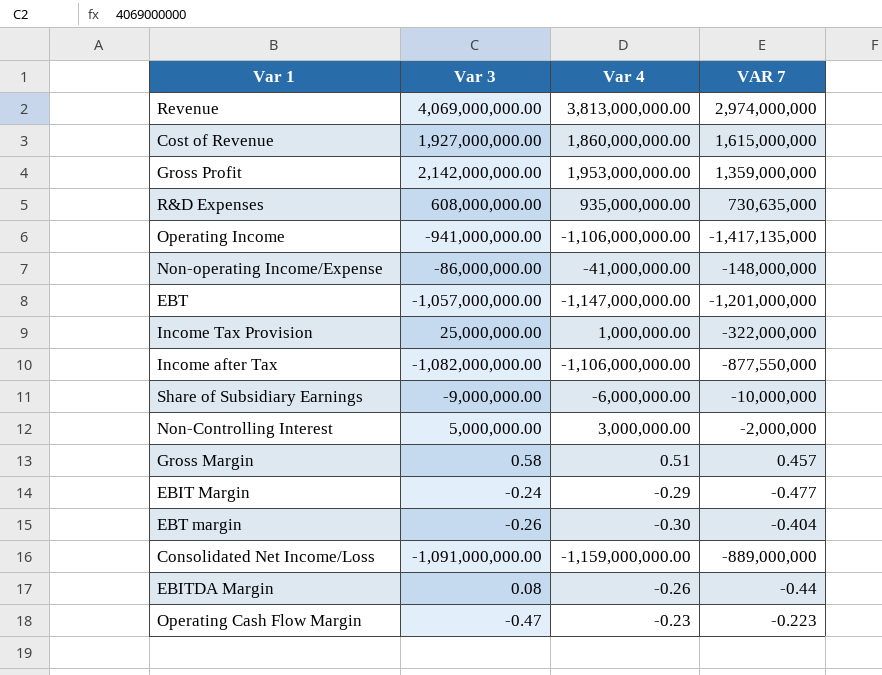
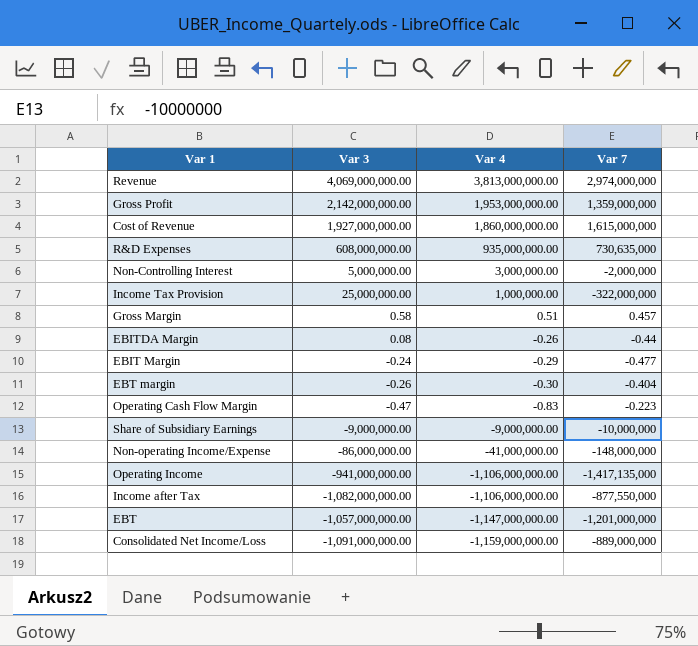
row order: none -> Var 4 descending
column name: VAR 7 -> Var 7
Operating Cash Flow Margin | Var 4: -0.23 -> -0.83
Share of Subsidiary Earnings | Var 4: -6,000,000.00 -> -9,000,000.00

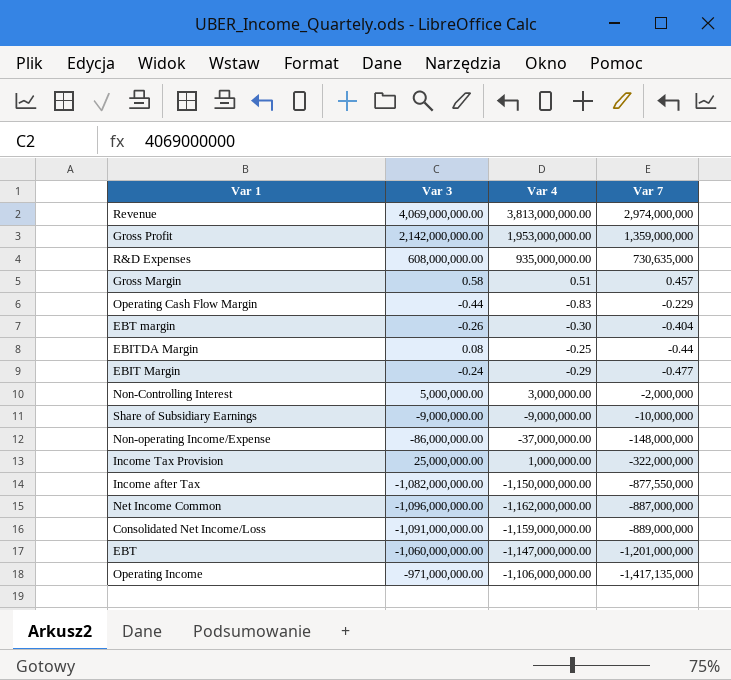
row order: Var 4 descending -> Var 7 descending
row Cost of Revenue: 1,927,000,000.00 | 1,860,000,000.00 | 1,615,000,000 -> none
Operating Cash Flow Margin | Var 3: -0.47 -> -0.44
Operating Cash Flow Margin | Var 7: -0.223 -> -0.229
EBITDA Margin | Var 4: -0.26 -> -0.25
Non-operating Income/Expense | Var 4: -41,000,000.00 -> -37,000,000.00
Income after Tax | Var 4: -1,106,000,000.00 -> -1,150,000,000.00
row Net Income Common: none -> -1,096,000,000.00 | -1,162,000,000.00 | -887,000,000
EBT | Var 3: -1,057,000,000.00 -> -1,060,000,000.00
Operating Income | Var 3: -941,000,000.00 -> -971,000,000.00

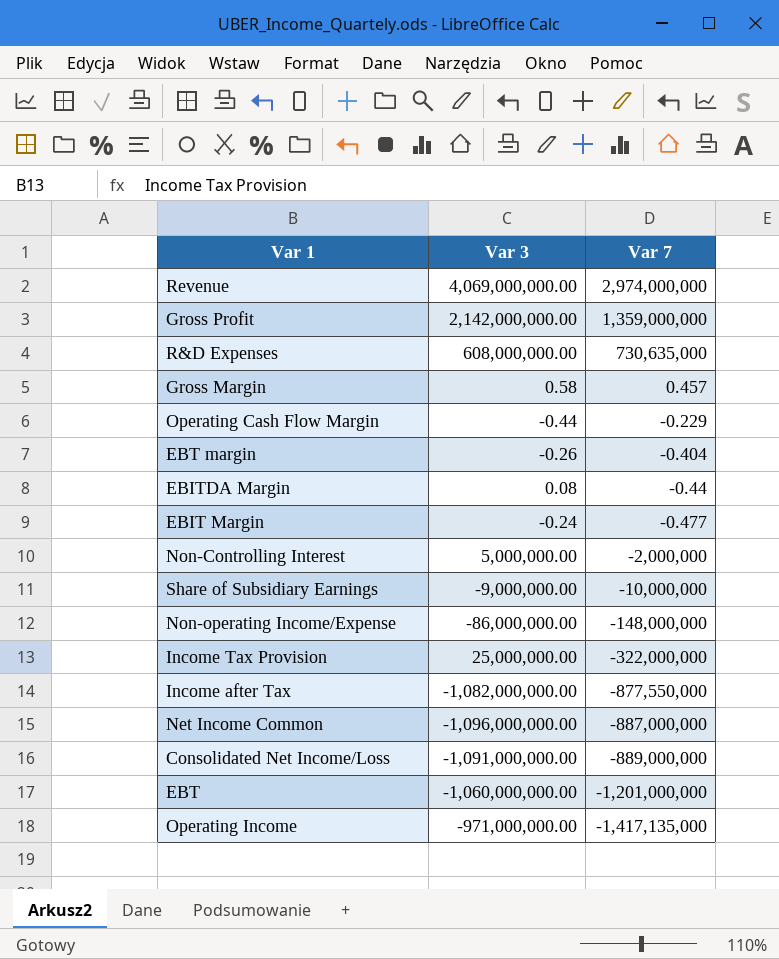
column Var 4 | position: 3 -> none

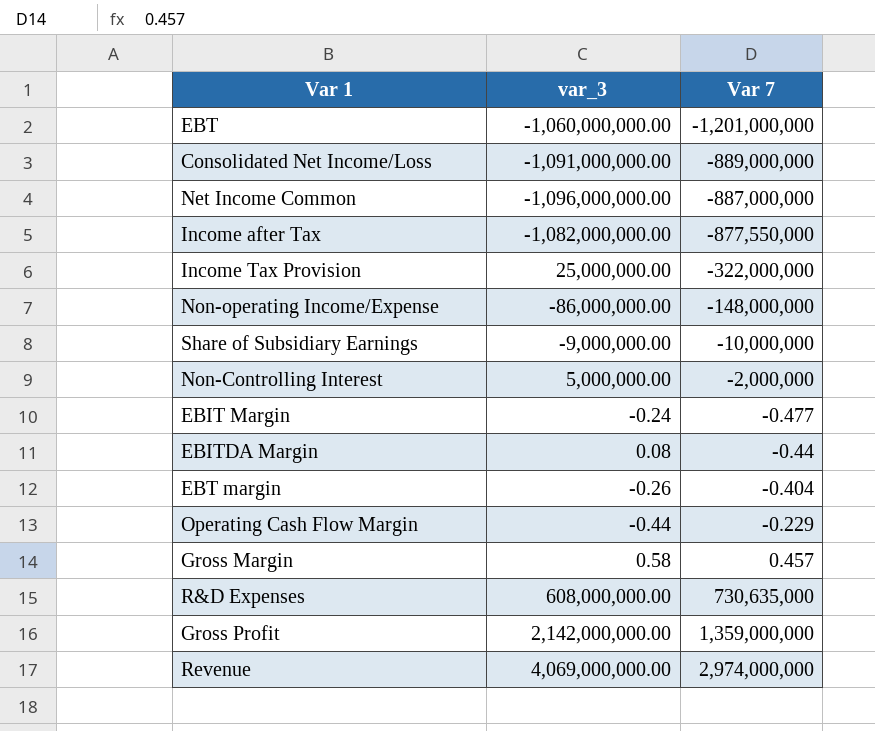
row order: Var 7 descending -> Var 7 ascending
column name: Var 3 -> var_3
row Operating Income: -971,000,000.00 | -1,417,135,000 -> none

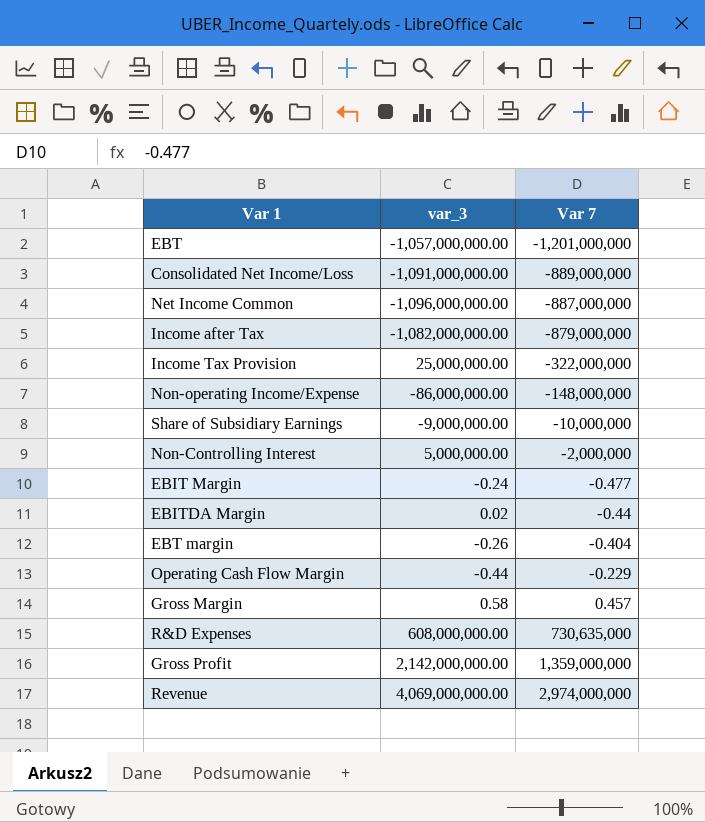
EBT | var_3: -1,060,000,000.00 -> -1,057,000,000.00
Income after Tax | Var 7: -877,550,000 -> -879,000,000
EBITDA Margin | var_3: 0.08 -> 0.02

